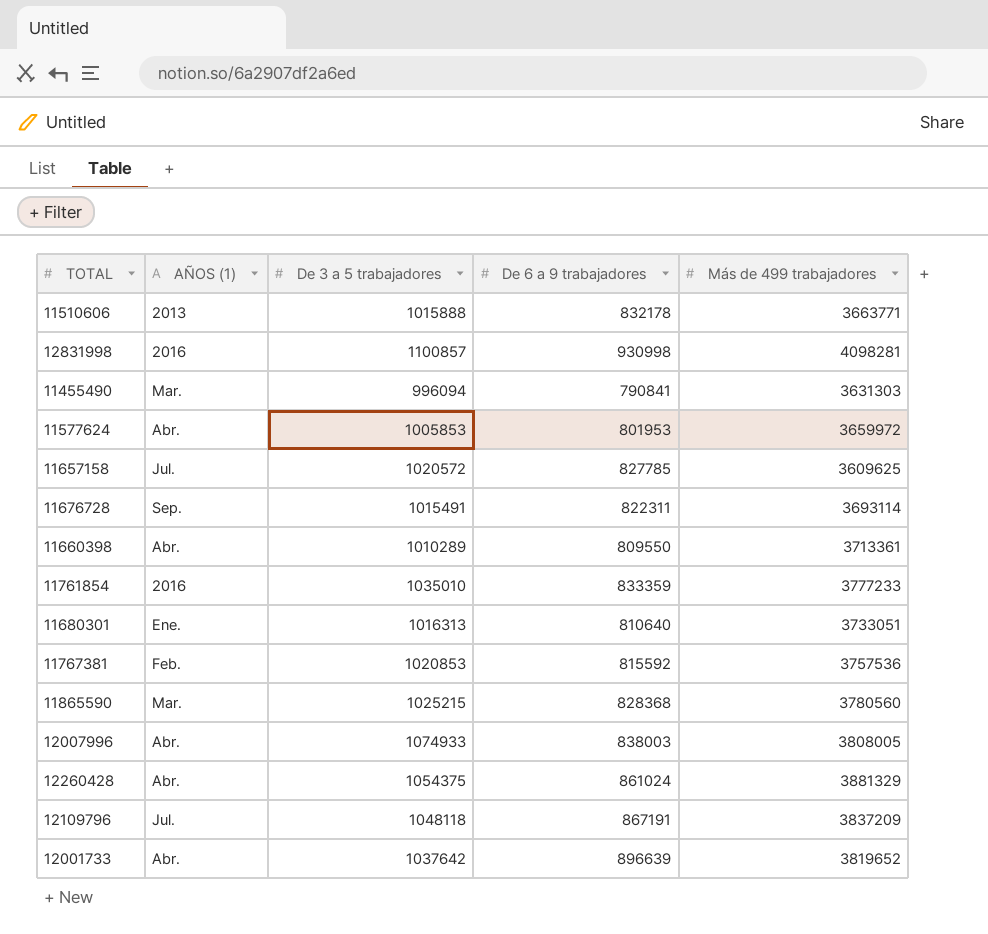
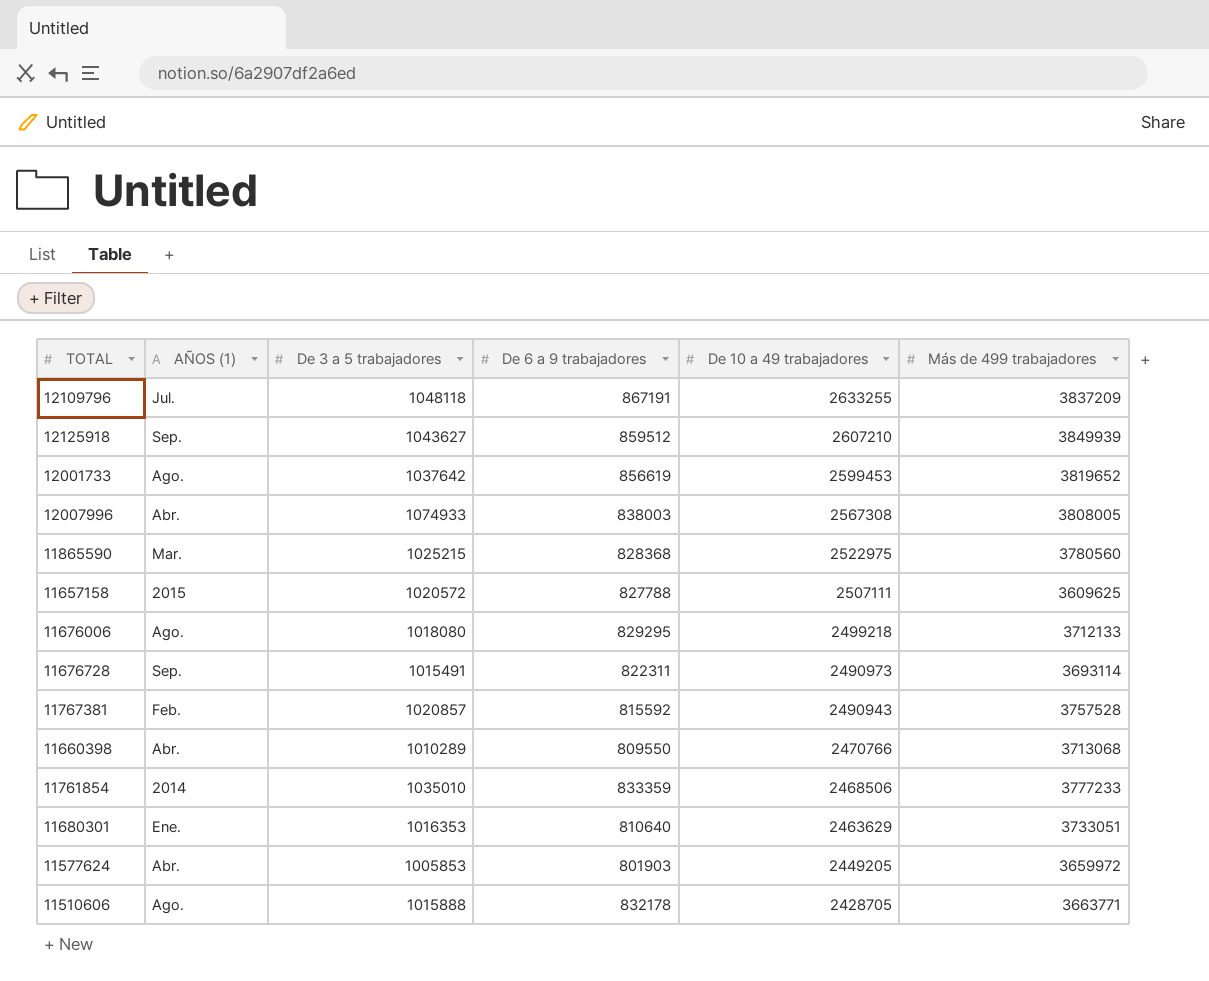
row order: none -> De 10 a 49 trabajadores descending
column De 10 a 49 trabajadores | position: none -> 5
row 12831998: 2016 | 1100857 | 930998 | 4098281 -> none
row 11455490: Mar. | 996094 | 790841 | 3631303 -> none
row 12260428: Abr. | 1054375 | 861024 | 3881329 -> none
row 12125918: none -> Sep. | 1043627 | 859512 | 2607210 | 3849939
12001733 | AÑOS (1): Abr. -> Ago.
12001733 | De 6 a 9 trabajadores: 896639 -> 856619
11657158 | AÑOS (1): Jul. -> 2015
11657158 | De 6 a 9 trabajadores: 827785 -> 827788
row 11676006: none -> Ago. | 1018080 | 829295 | 2499218 | 3712133
11767381 | De 3 a 5 trabajadores: 1020853 -> 1020857
11767381 | Más de 499 trabajadores: 3757536 -> 3757528
11660398 | Más de 499 trabajadores: 3713361 -> 3713068
11761854 | AÑOS (1): 2016 -> 2014
11680301 | De 3 a 5 trabajadores: 1016313 -> 1016353
11577624 | De 6 a 9 trabajadores: 801953 -> 801903
11510606 | AÑOS (1): 2013 -> Ago.

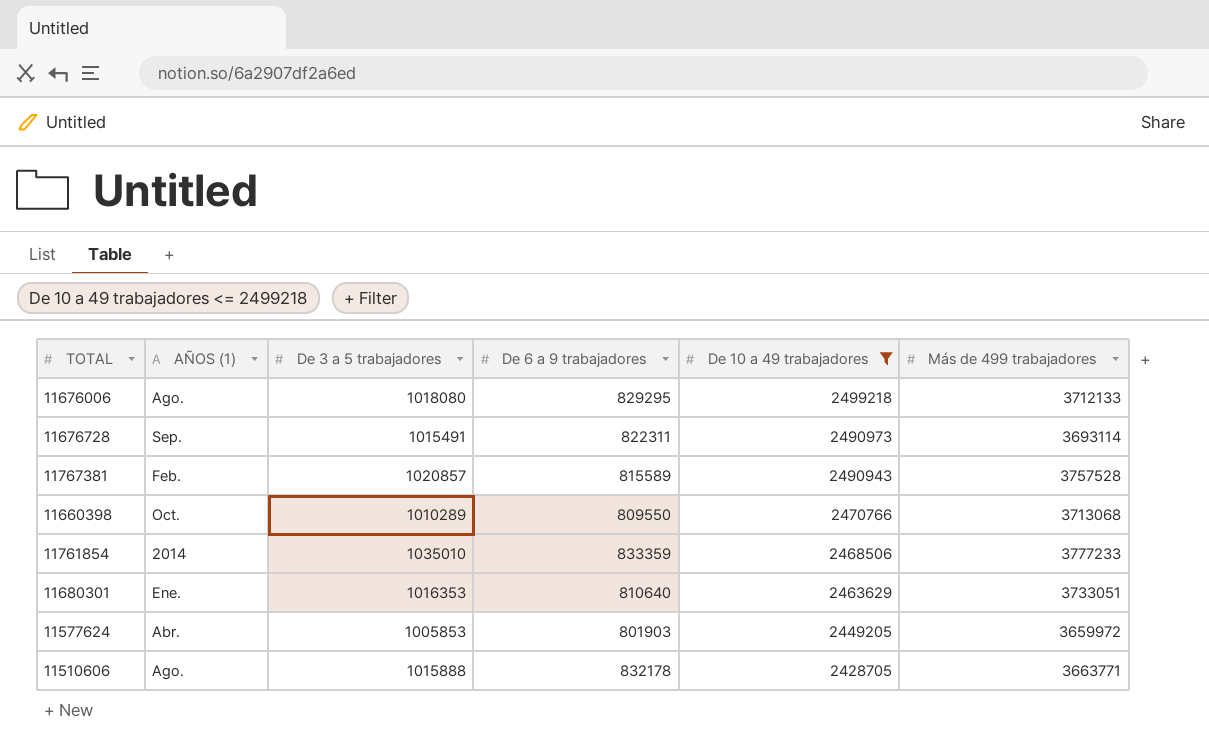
filter: none -> De 10 a 49 trabajadores <= 2499218
11767381 | De 6 a 9 trabajadores: 815592 -> 815589
11660398 | AÑOS (1): Abr. -> Oct.

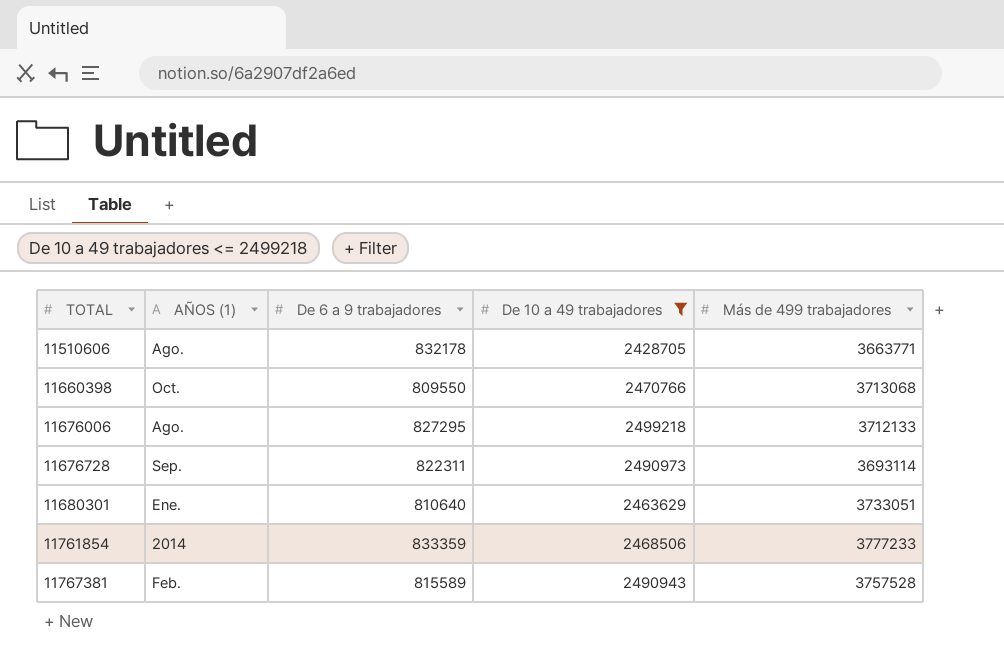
row order: De 10 a 49 trabajadores descending -> TOTAL ascending
column De 3 a 5 trabajadores | position: 3 -> none
row 11577624: Abr. | 1005853 | 801903 | 2449205 | 3659972 -> none
11676006 | De 6 a 9 trabajadores: 829295 -> 827295

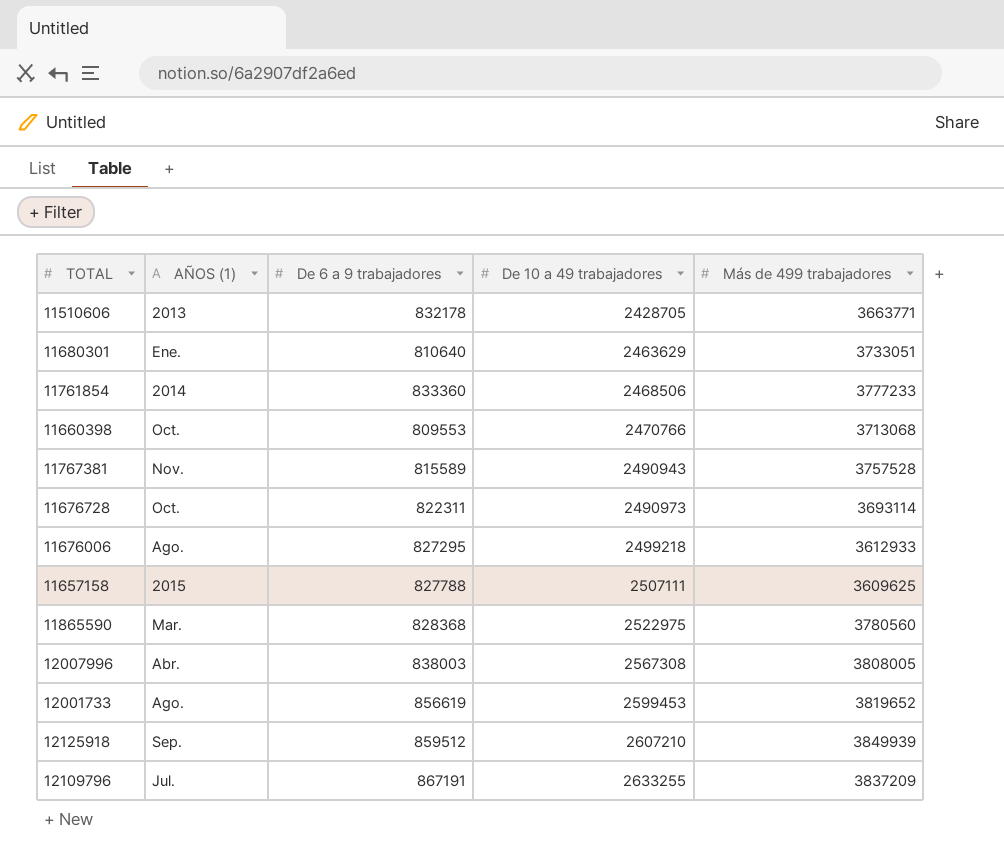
filter: De 10 a 49 trabajadores <= 2499218 -> none
row order: TOTAL ascending -> De 10 a 49 trabajadores ascending
11510606 | AÑOS (1): Ago. -> 2013
11761854 | De 6 a 9 trabajadores: 833359 -> 833360
11660398 | De 6 a 9 trabajadores: 809550 -> 809553
11767381 | AÑOS (1): Feb. -> Nov.
11676728 | AÑOS (1): Sep. -> Oct.
11676006 | Más de 499 trabajadores: 3712133 -> 3612933

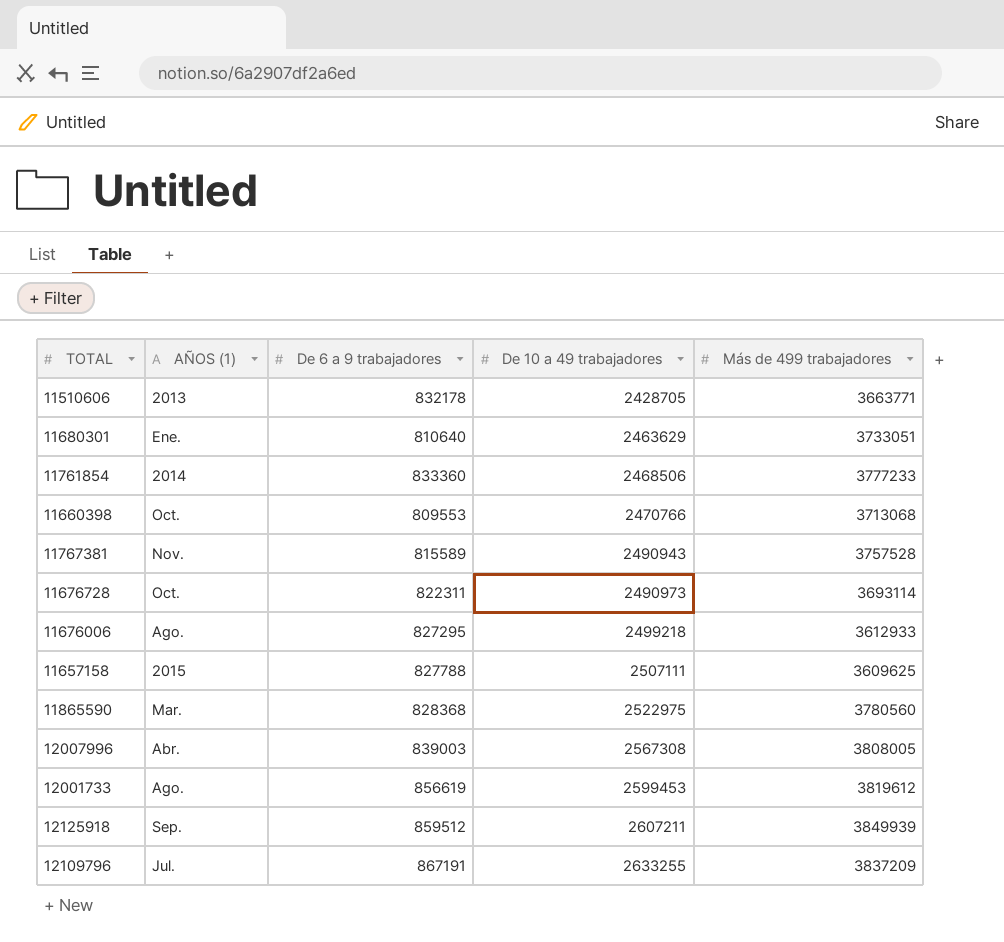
12007996 | De 6 a 9 trabajadores: 838003 -> 839003
12001733 | Más de 499 trabajadores: 3819652 -> 3819612
12125918 | De 10 a 49 trabajadores: 2607210 -> 2607211

